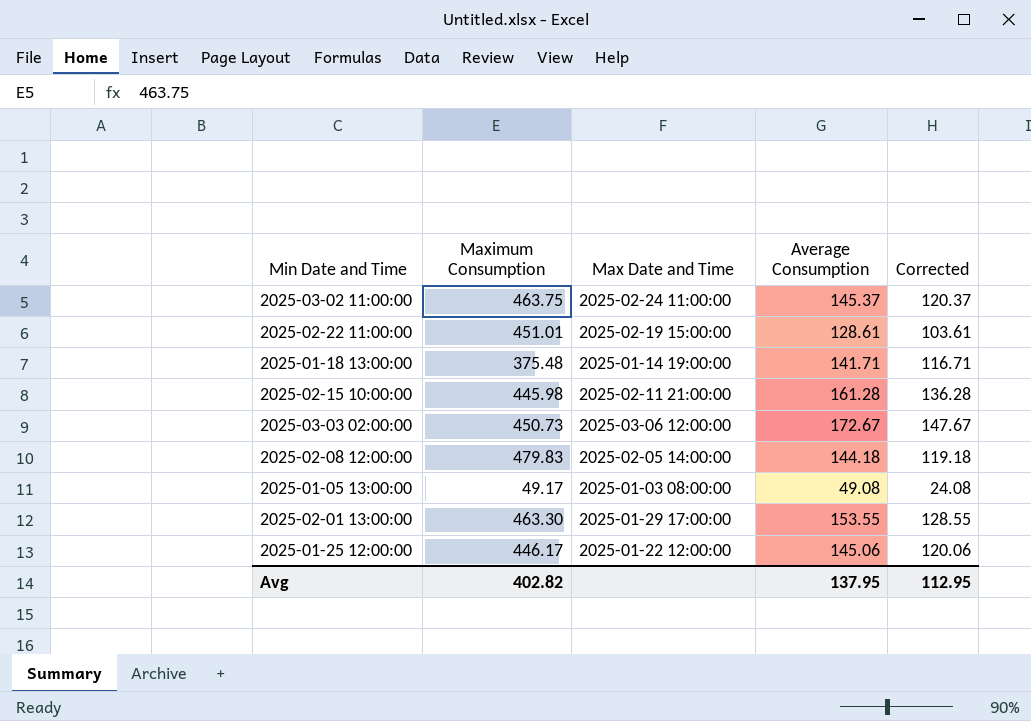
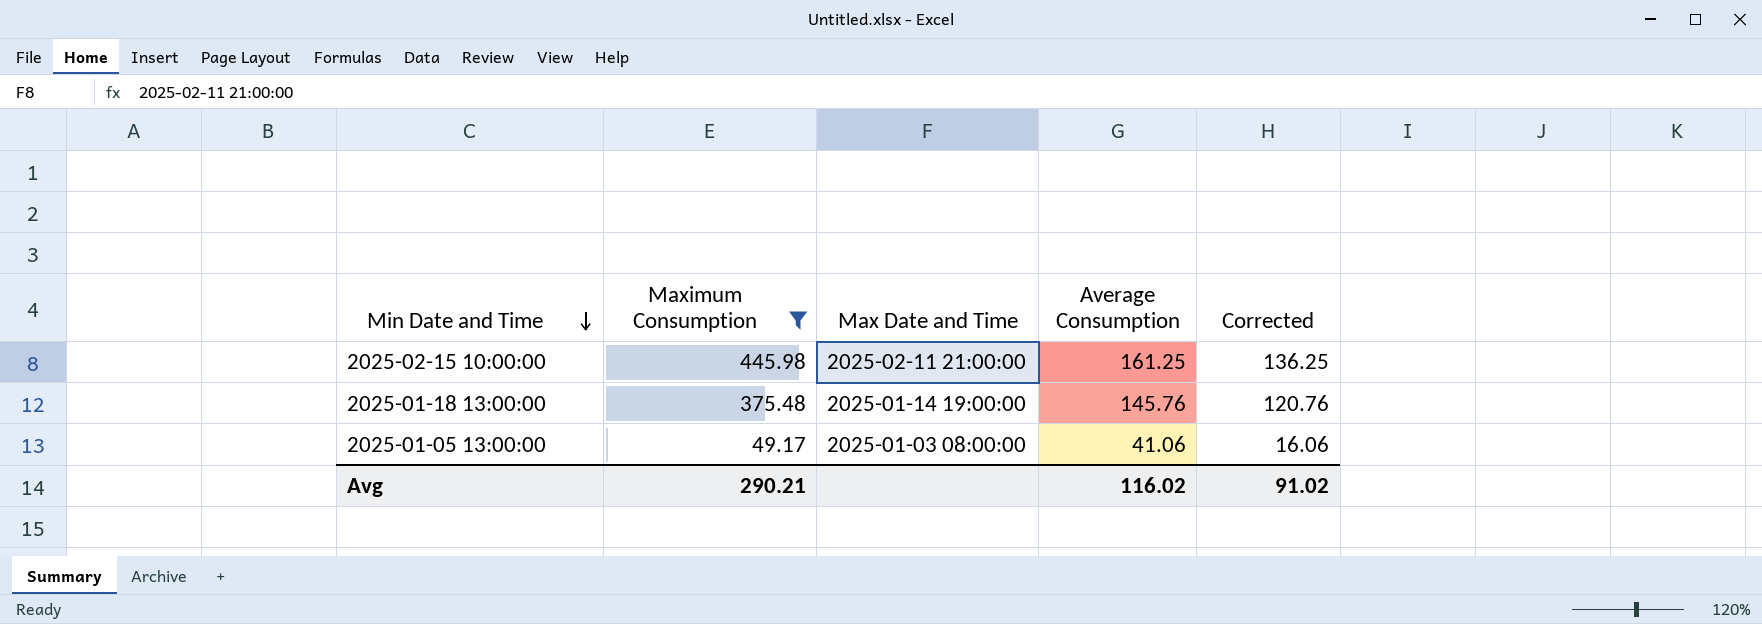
filter: none -> Maximum Consumption <= 445.98
row order: none -> Min Date and Time descending
2025-02-15 10:00:00 | Average Consumption: 161.28 -> 161.25
2025-02-15 10:00:00 | Corrected: 136.28 -> 136.25
2025-01-18 13:00:00 | Average Consumption: 141.71 -> 145.76
2025-01-18 13:00:00 | Corrected: 116.71 -> 120.76
2025-01-05 13:00:00 | Average Consumption: 49.08 -> 41.06
2025-01-05 13:00:00 | Corrected: 24.08 -> 16.06
Avg | Maximum Consumption: 402.82 -> 290.21
Avg | Average Consumption: 137.95 -> 116.02
Avg | Corrected: 112.95 -> 91.02

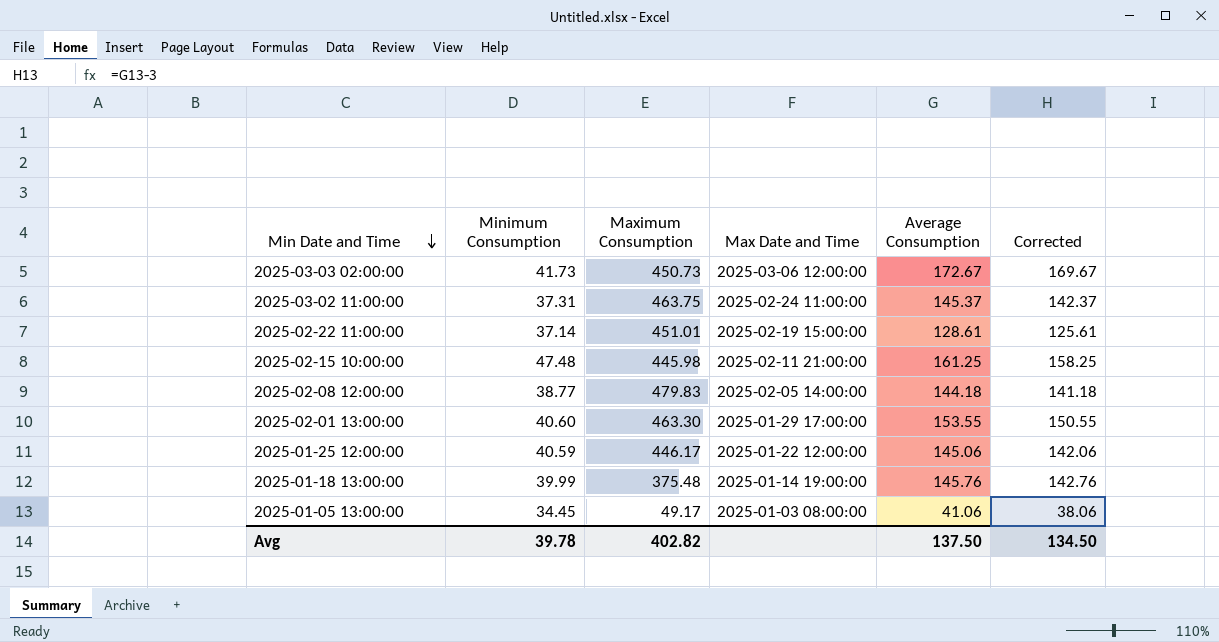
filter: Maximum Consumption <= 445.98 -> none
column Minimum Consumption | position: none -> 2
column Corrected | formula: [Average Consumption] - 25 -> [Average Consumption] - 3
Avg | Maximum Consumption: 290.21 -> 402.82
Avg | Average Consumption: 116.02 -> 137.50
Avg | Corrected: 91.02 -> 134.50

